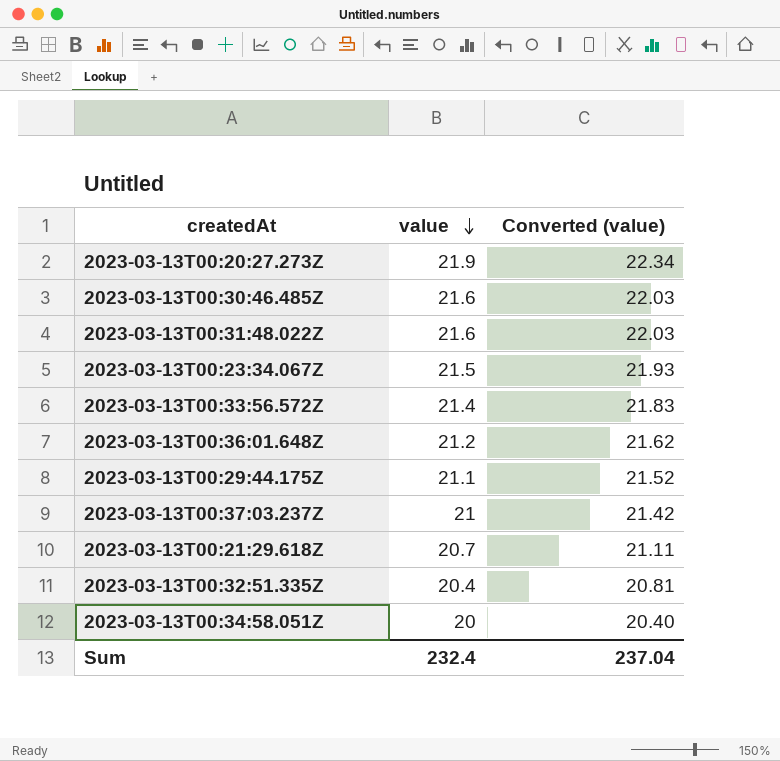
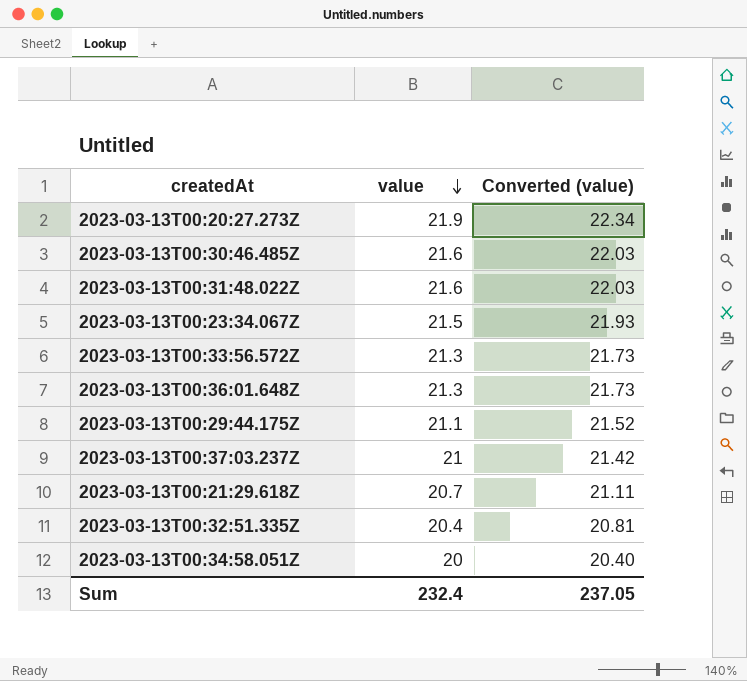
2023-03-13T00:33:56.572Z | value: 21.4 -> 21.3
2023-03-13T00:33:56.572Z | Converted (value): 21.83 -> 21.73
2023-03-13T00:36:01.648Z | value: 21.2 -> 21.3
2023-03-13T00:36:01.648Z | Converted (value): 21.62 -> 21.73
Sum | Converted (value): 237.04 -> 237.05

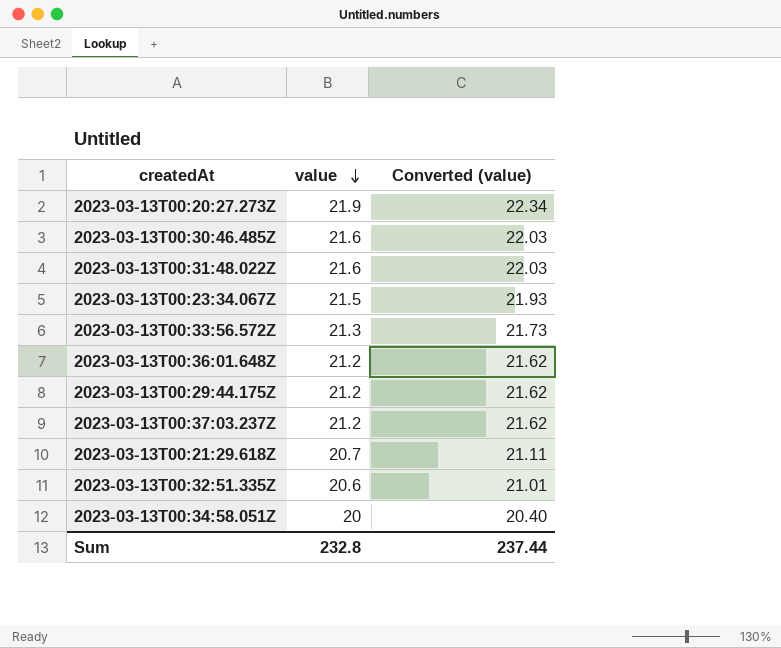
2023-03-13T00:36:01.648Z | value: 21.3 -> 21.2
2023-03-13T00:36:01.648Z | Converted (value): 21.73 -> 21.62
2023-03-13T00:29:44.175Z | value: 21.1 -> 21.2
2023-03-13T00:29:44.175Z | Converted (value): 21.52 -> 21.62
2023-03-13T00:37:03.237Z | value: 21 -> 21.2
2023-03-13T00:37:03.237Z | Converted (value): 21.42 -> 21.62
2023-03-13T00:32:51.335Z | value: 20.4 -> 20.6
2023-03-13T00:32:51.335Z | Converted (value): 20.81 -> 21.01
Sum | value: 232.4 -> 232.8
Sum | Converted (value): 237.05 -> 237.44

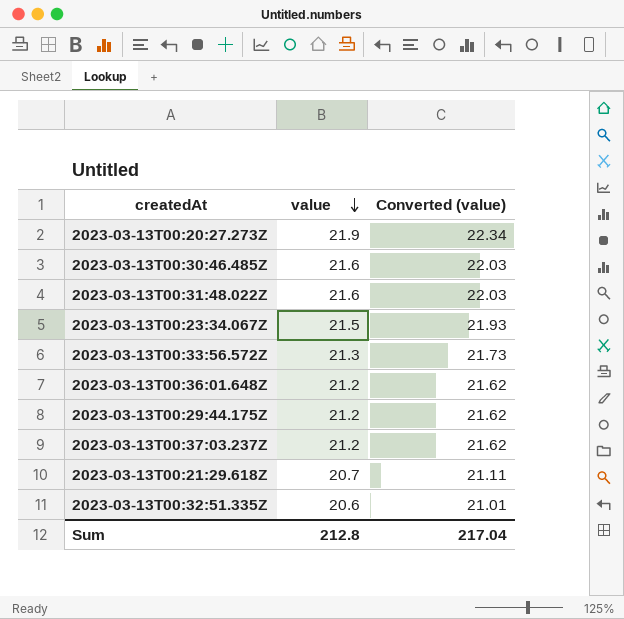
row 2023-03-13T00:34:58.051Z: 20 | 20.40 -> none
Sum | value: 232.8 -> 212.8
Sum | Converted (value): 237.44 -> 217.04

